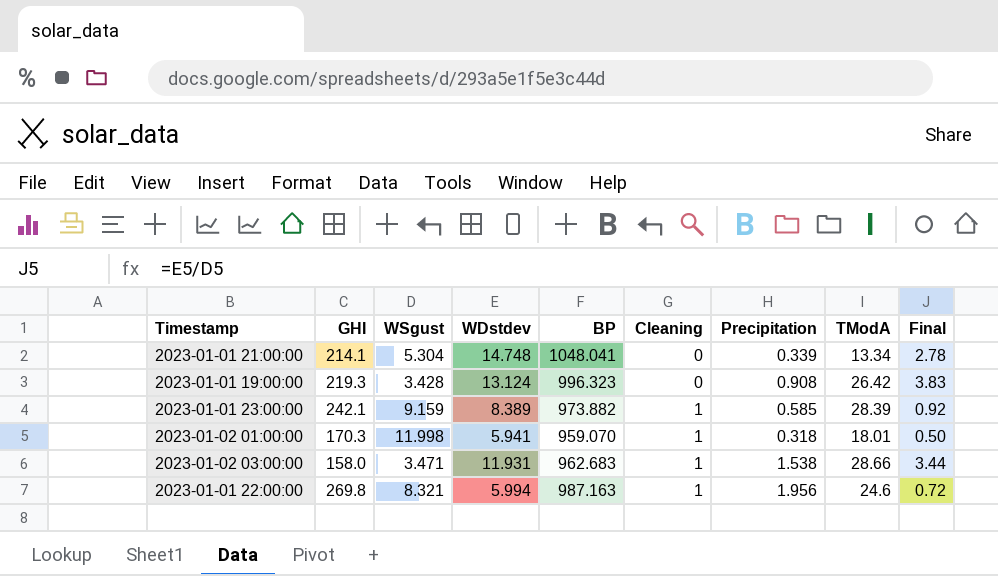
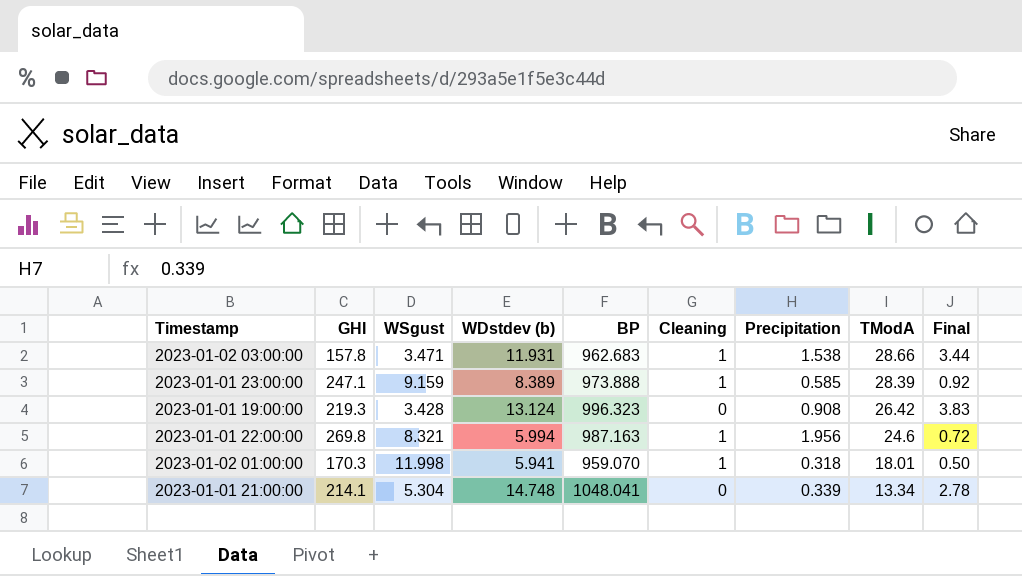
row order: Cleaning ascending -> TModA descending
column name: WDstdev -> WDstdev (b)
2023-01-02 03:00:00 | GHI: 158.0 -> 157.8
2023-01-01 23:00:00 | GHI: 242.1 -> 247.1
2023-01-01 23:00:00 | BP: 973.882 -> 973.888

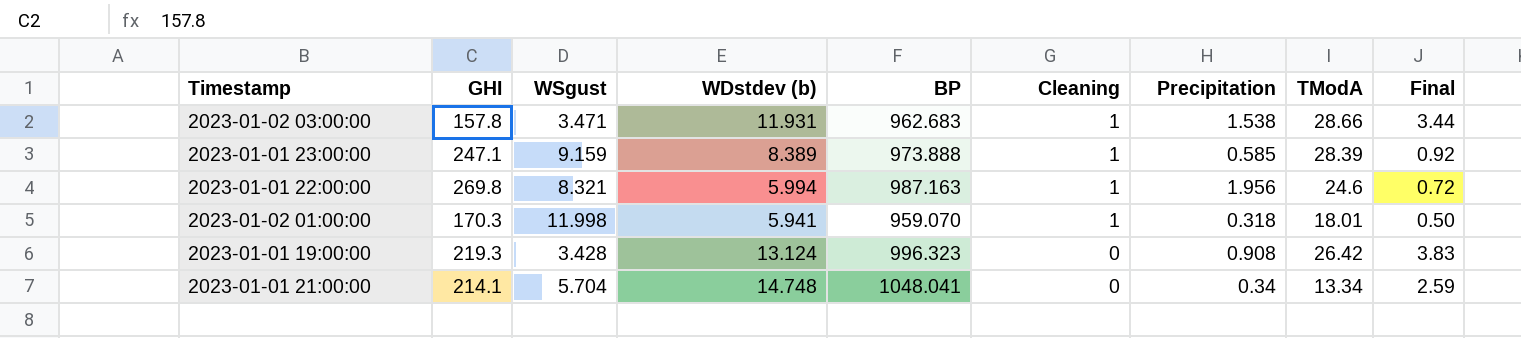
row order: TModA descending -> Cleaning descending
2023-01-01 21:00:00 | WSgust: 5.304 -> 5.704
2023-01-01 21:00:00 | Precipitation: 0.339 -> 0.34
2023-01-01 21:00:00 | Final: 2.78 -> 2.59

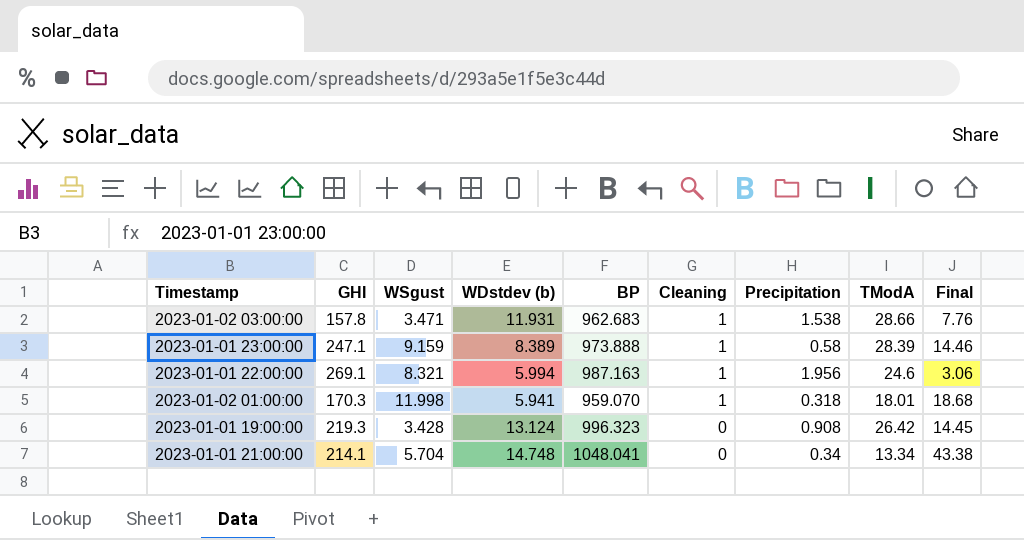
column Final | formula: [WDstdev (b)] / [WSgust] -> [WDstdev (b)] / [Precipitation]
2023-01-01 23:00:00 | Precipitation: 0.585 -> 0.58
2023-01-01 22:00:00 | GHI: 269.8 -> 269.1

